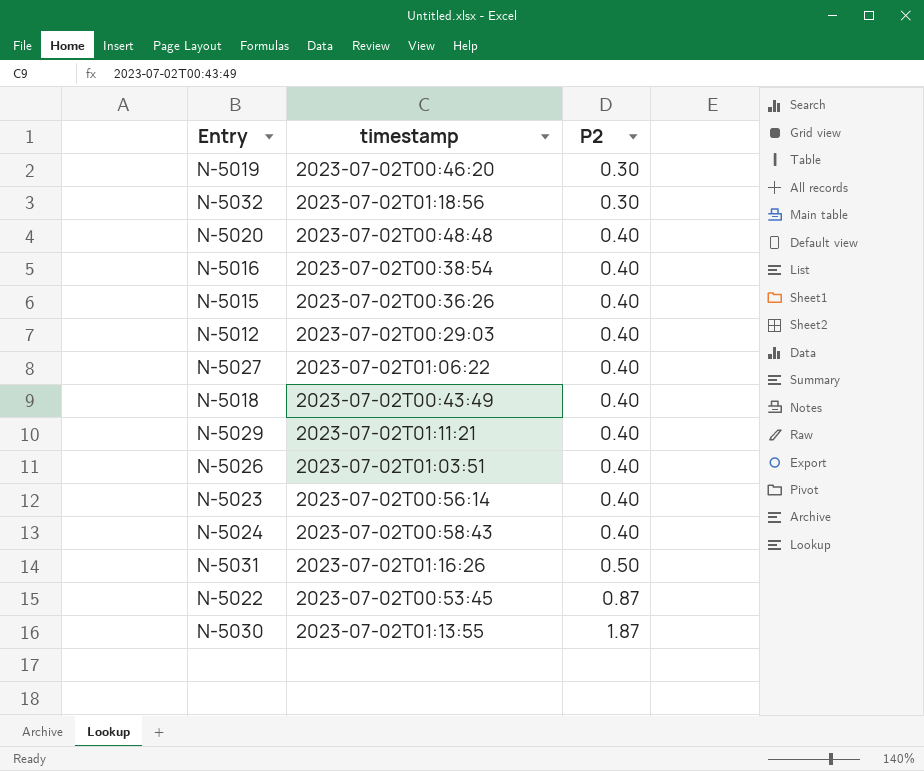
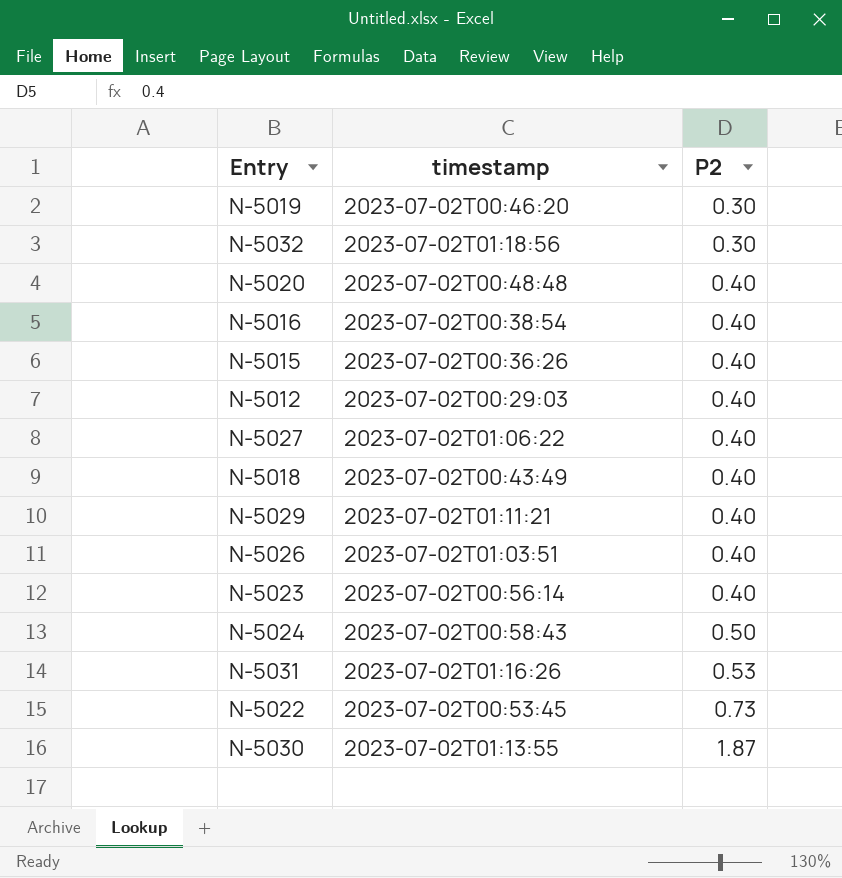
N-5024 | P2: 0.40 -> 0.50
N-5031 | P2: 0.50 -> 0.53
N-5022 | P2: 0.87 -> 0.73

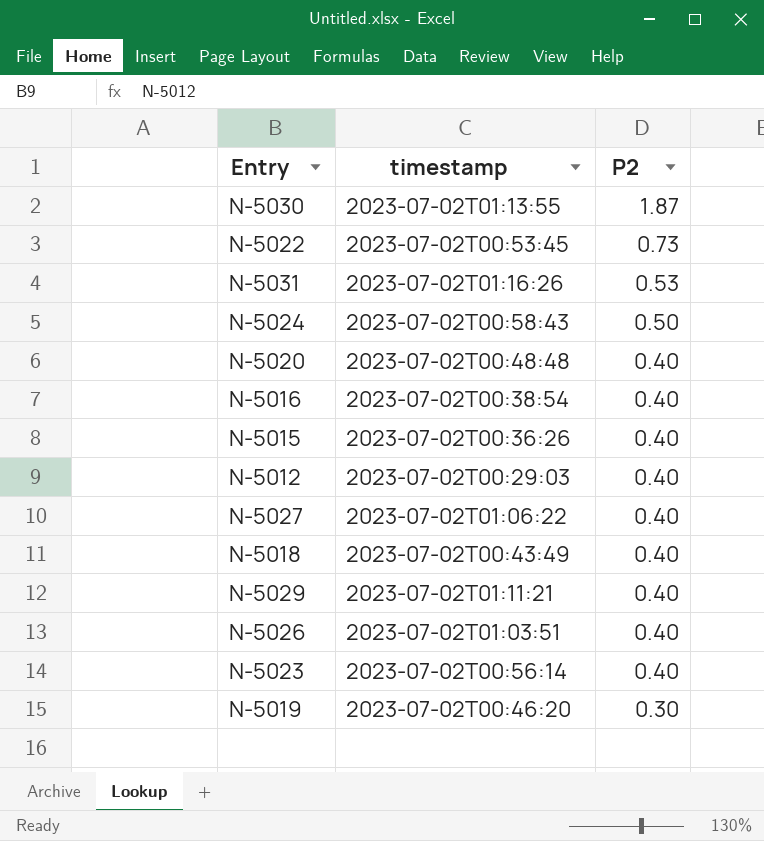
row order: P2 ascending -> P2 descending
row N-5032: 2023-07-02T01:18:56 | 0.30 -> none

